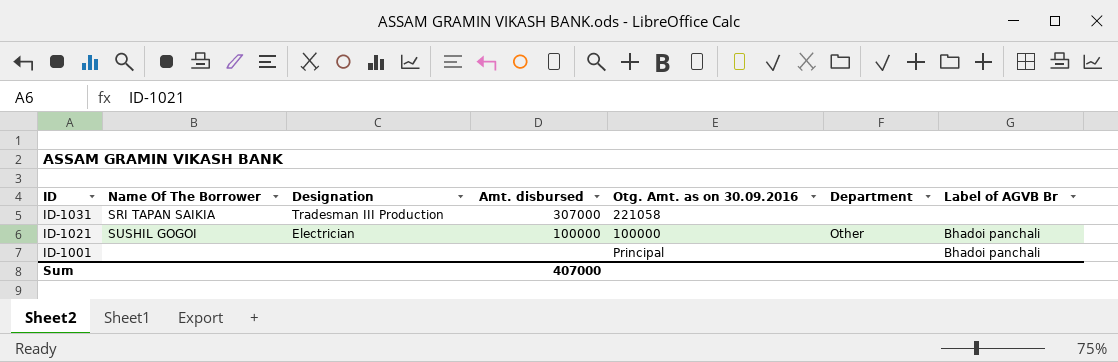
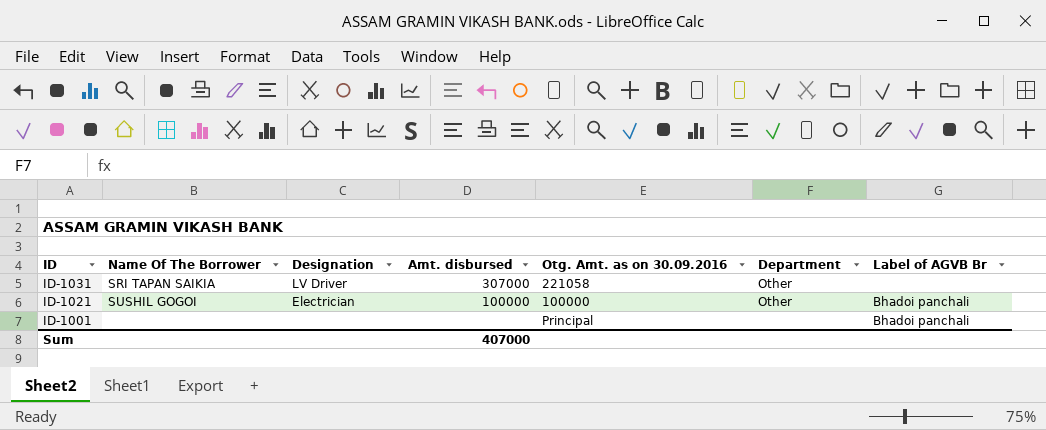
ID-1031 | Designation: Tradesman III Production -> LV Driver
ID-1031 | Department: none -> Other

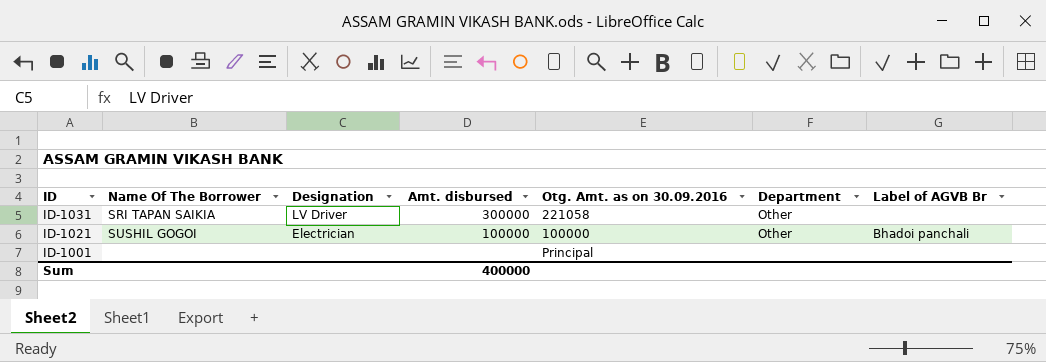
ID-1031 | Amt. disbursed: 307000 -> 300000
ID-1001 | Label of AGVB Br: Bhadoi panchali -> none
Sum | Amt. disbursed: 407000 -> 400000

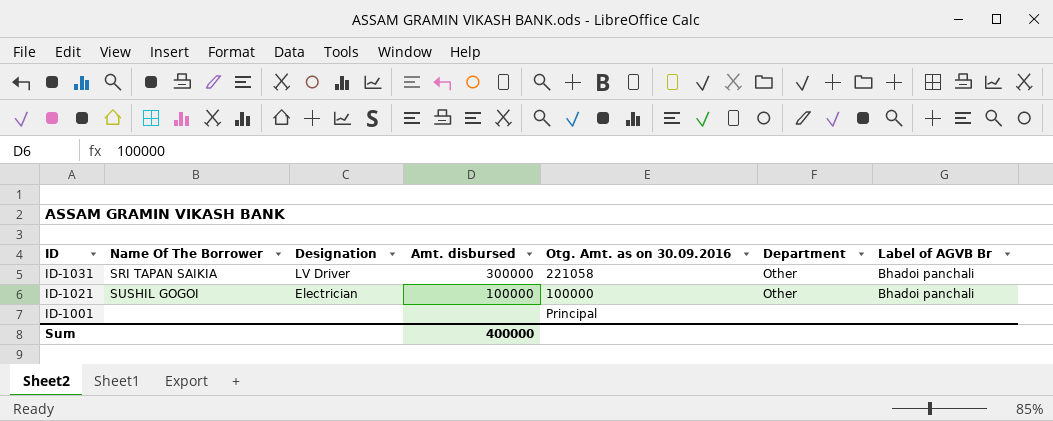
ID-1031 | Label of AGVB Br: none -> Bhadoi panchali

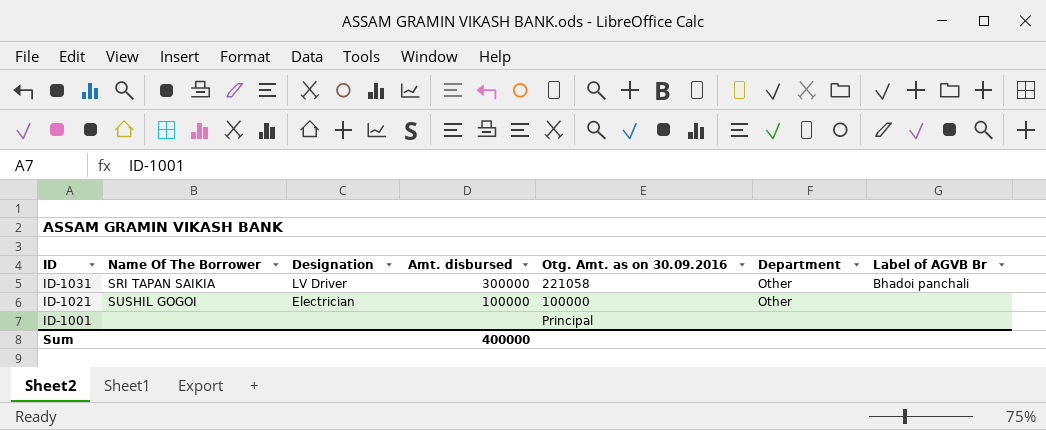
ID-1021 | Label of AGVB Br: Bhadoi panchali -> none

